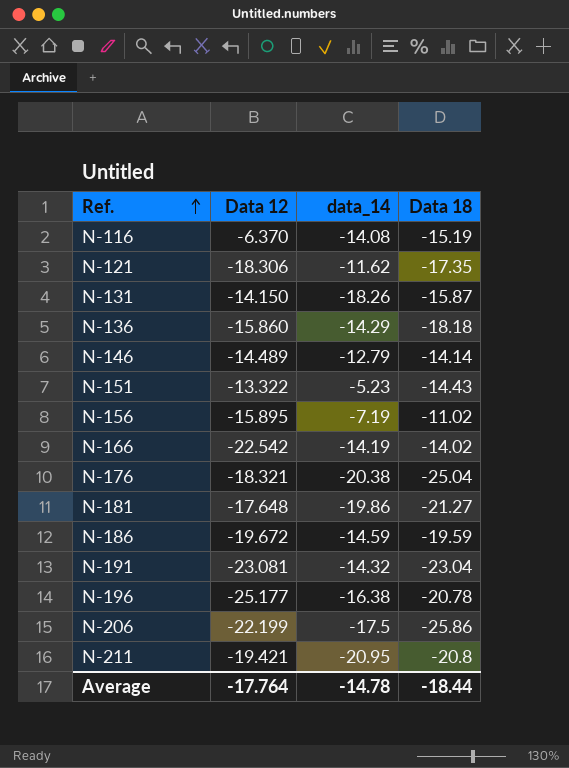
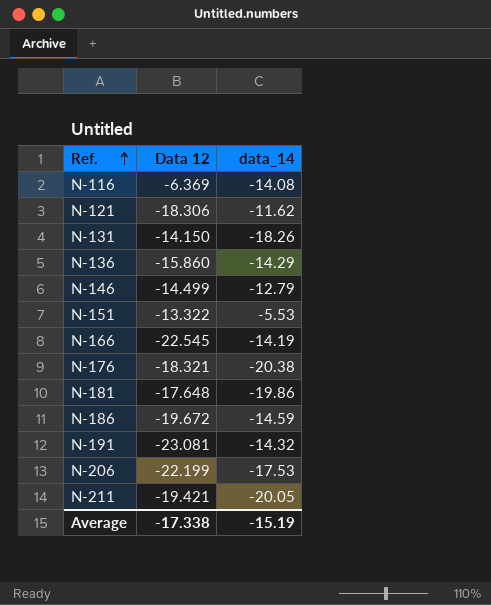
column Data 18 | position: 4 -> none
row N-156: -15.895 | -7.19 | -11.02 -> none
row N-196: -25.177 | -16.38 | -20.78 -> none
N-116 | Data 12: -6.370 -> -6.369
N-146 | Data 12: -14.489 -> -14.499
N-151 | data_14: -5.23 -> -5.53
N-166 | Data 12: -22.542 -> -22.545
N-206 | data_14: -17.5 -> -17.53
N-211 | data_14: -20.95 -> -20.05
Average | Data 12: -17.764 -> -17.338
Average | data_14: -14.78 -> -15.19

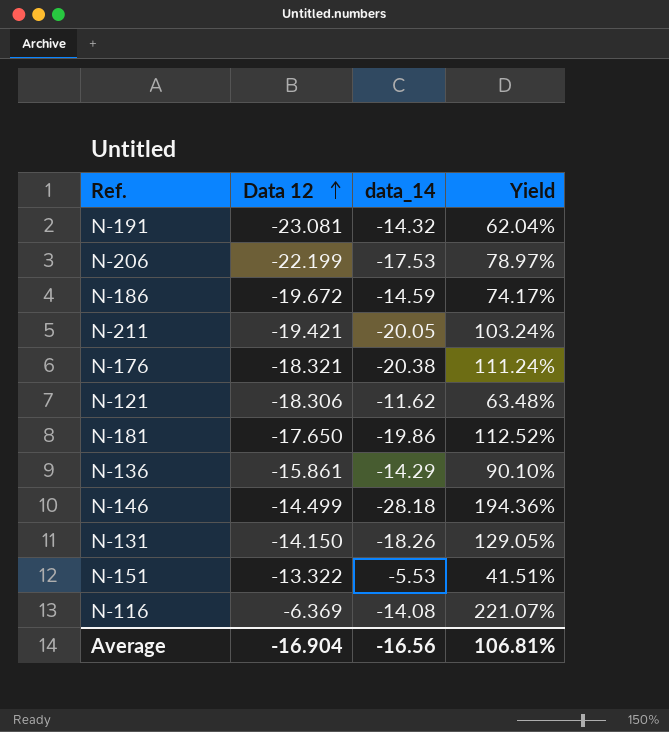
row order: Ref. ascending -> Data 12 ascending
column Yield | formula: none -> [data_14] / [Data 12]
row N-166: -22.545 | -14.19 -> none
N-181 | Data 12: -17.648 -> -17.650
N-136 | Data 12: -15.860 -> -15.861
N-146 | data_14: -12.79 -> -28.18
Average | Data 12: -17.338 -> -16.904
Average | data_14: -15.19 -> -16.56

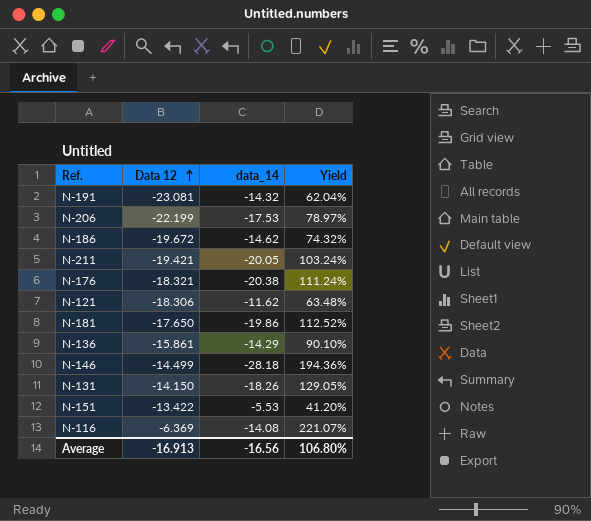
N-186 | data_14: -14.59 -> -14.62
N-186 | Yield: 74.17% -> 74.32%
N-151 | Data 12: -13.322 -> -13.422
N-151 | Yield: 41.51% -> 41.20%
Average | Data 12: -16.904 -> -16.913
Average | Yield: 106.81% -> 106.80%

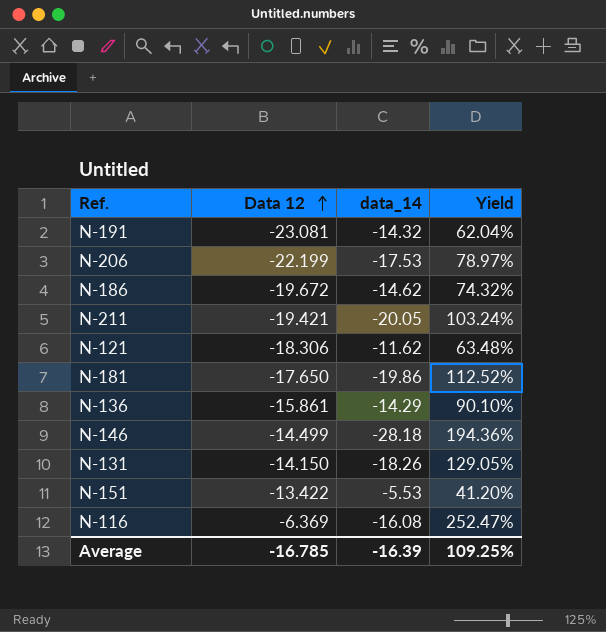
row N-176: -18.321 | -20.38 | 111.24% -> none
N-116 | data_14: -14.08 -> -16.08
N-116 | Yield: 221.07% -> 252.47%
Average | Data 12: -16.913 -> -16.785
Average | data_14: -16.56 -> -16.39
Average | Yield: 106.80% -> 109.25%

